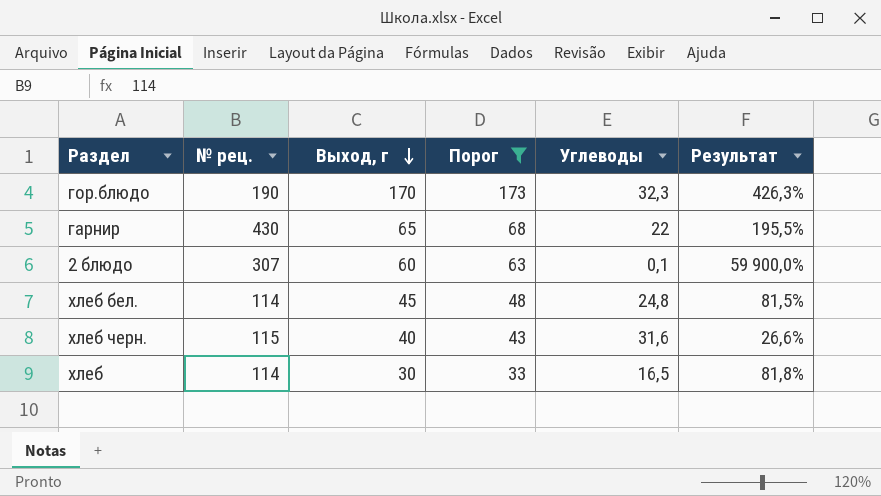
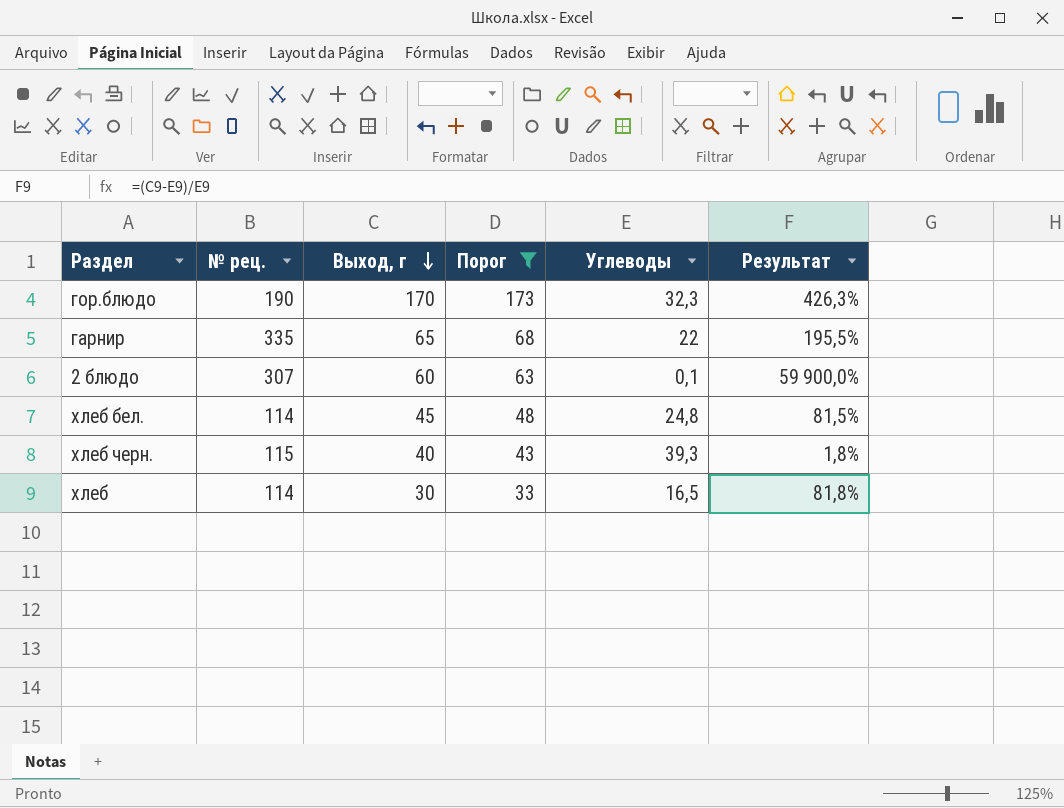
гарнир | № рец.: 430 -> 335
хлеб черн. | Углеводы: 31,6 -> 39,3
хлеб черн. | Результат: 26,6% -> 1,8%

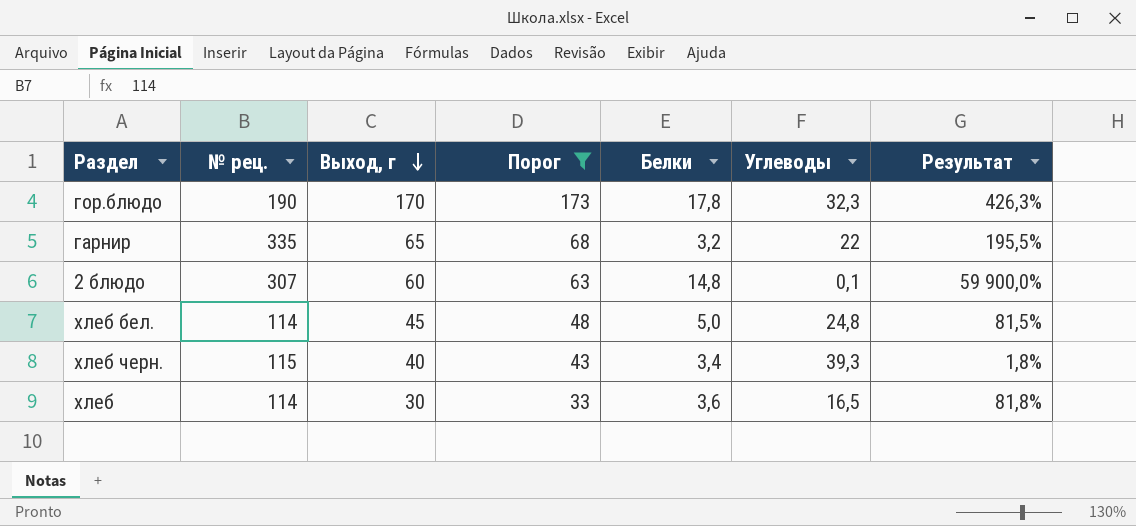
column Белки | position: none -> 5

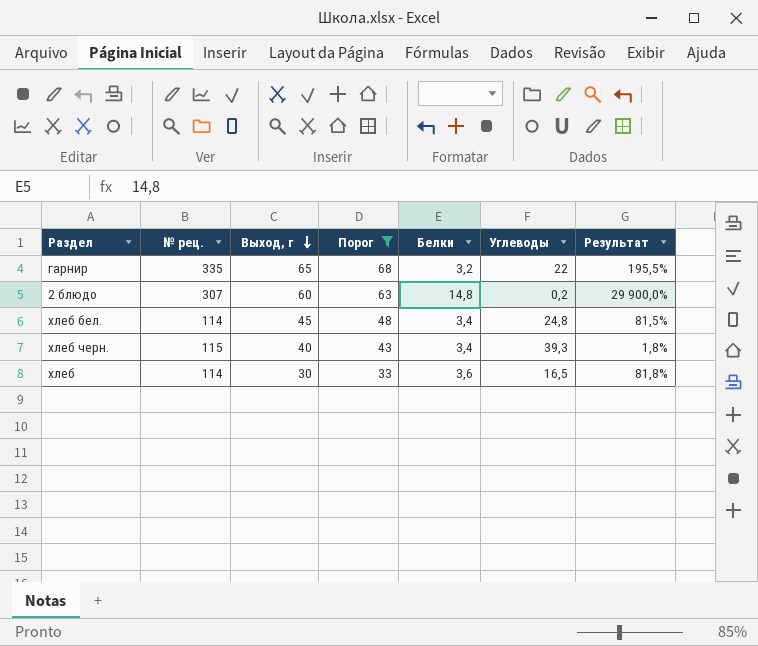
row гор.блюдо: 190 | 170 | 173 | 17,8 | 32,3 | 426,3% -> none
2 блюдо | Углеводы: 0,1 -> 0,2
2 блюдо | Результат: 59 900,0% -> 29 900,0%
хлеб бел. | Белки: 5,0 -> 3,4

